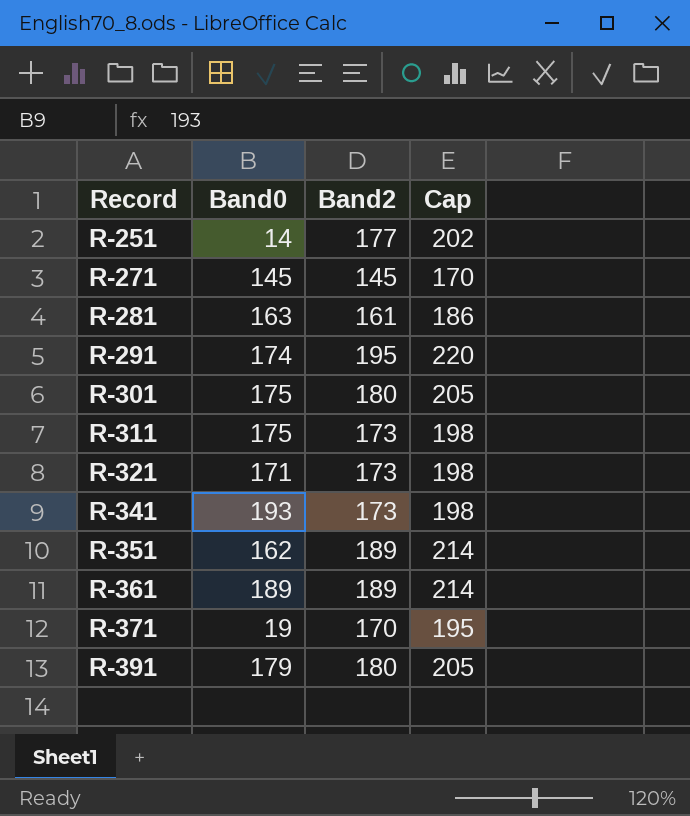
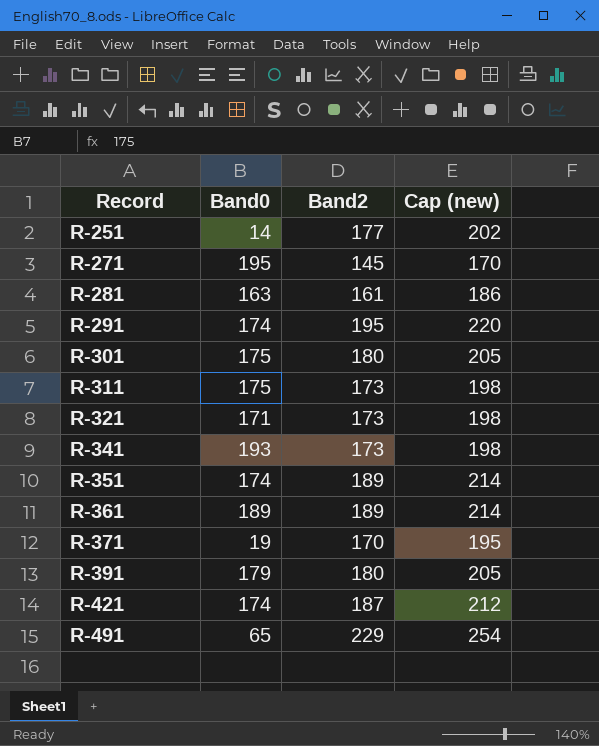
column name: Cap -> Cap (new)
R-271 | Band0: 145 -> 195
R-351 | Band0: 162 -> 174
row R-421: none -> 174 | 187 | 212
row R-491: none -> 65 | 229 | 254

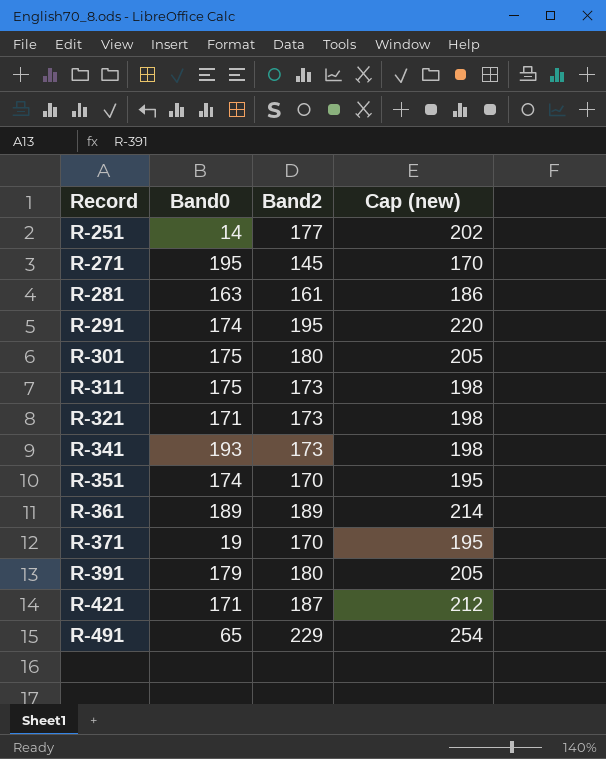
R-351 | Band2: 189 -> 170
R-351 | Cap (new): 214 -> 195
R-421 | Band0: 174 -> 171

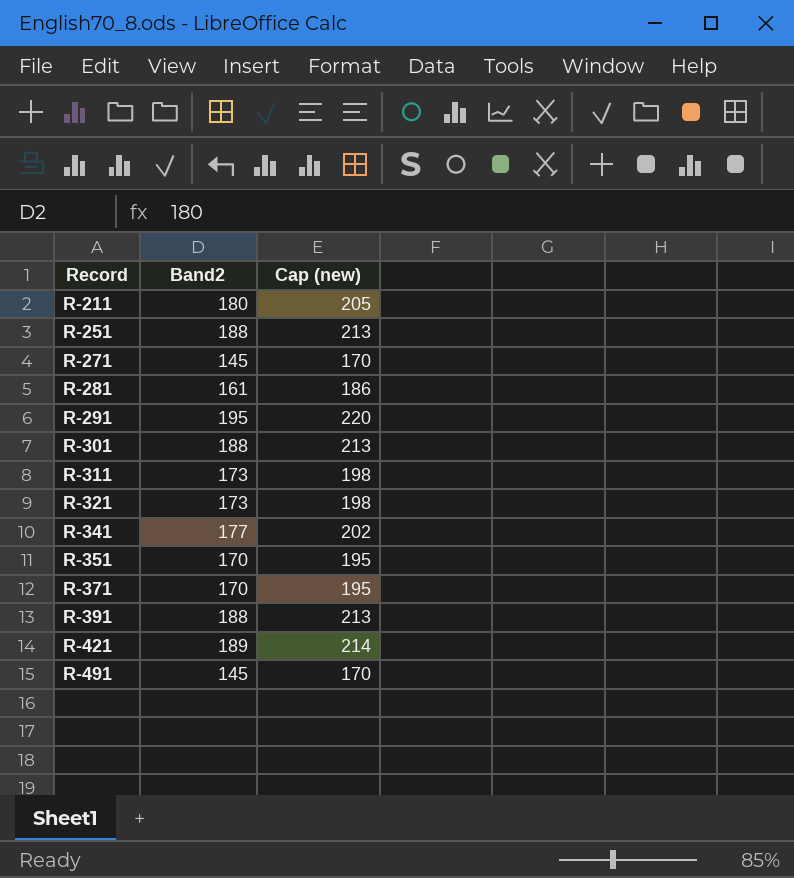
column Band0 | position: 2 -> none
row R-361: 189 | 189 | 214 -> none
row R-211: none -> 180 | 205
R-251 | Band2: 177 -> 188
R-251 | Cap (new): 202 -> 213
R-301 | Band2: 180 -> 188
R-301 | Cap (new): 205 -> 213
R-341 | Band2: 173 -> 177
R-341 | Cap (new): 198 -> 202
R-391 | Band2: 180 -> 188
R-391 | Cap (new): 205 -> 213
R-421 | Band2: 187 -> 189
R-421 | Cap (new): 212 -> 214
R-491 | Band2: 229 -> 145
R-491 | Cap (new): 254 -> 170

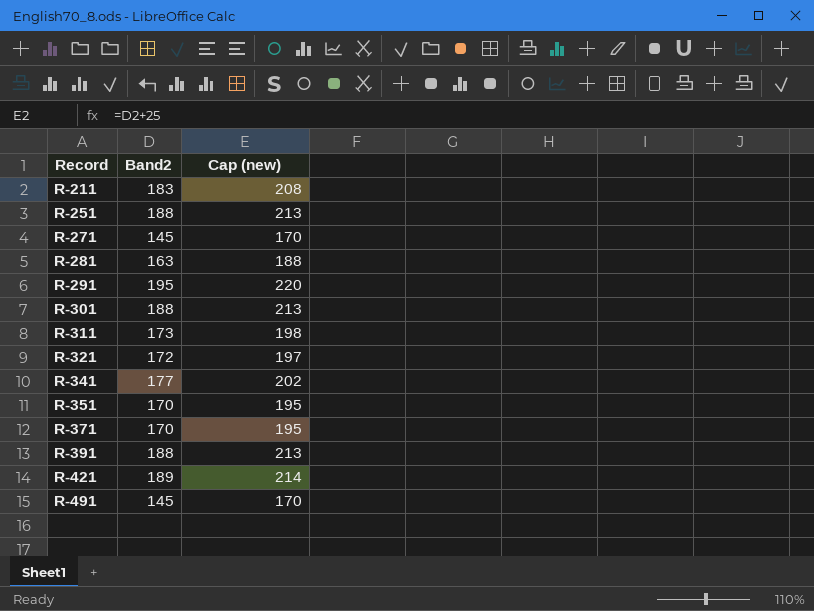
R-211 | Band2: 180 -> 183
R-211 | Cap (new): 205 -> 208
R-281 | Band2: 161 -> 163
R-281 | Cap (new): 186 -> 188
R-321 | Band2: 173 -> 172
R-321 | Cap (new): 198 -> 197

